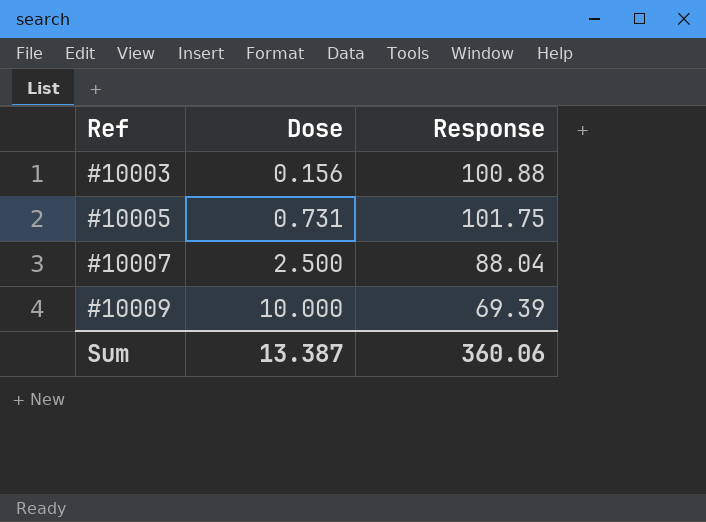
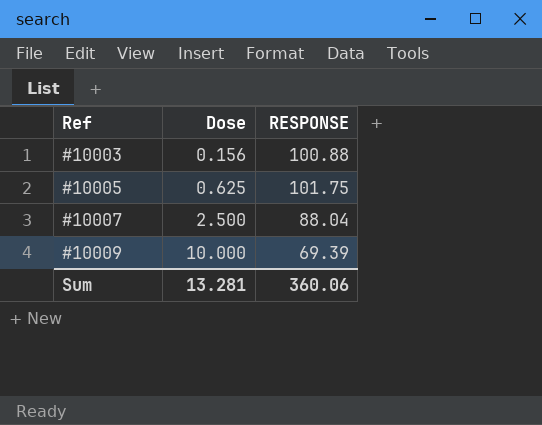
column name: Response -> RESPONSE
#10005 | Dose: 0.731 -> 0.625
Sum | Dose: 13.387 -> 13.281

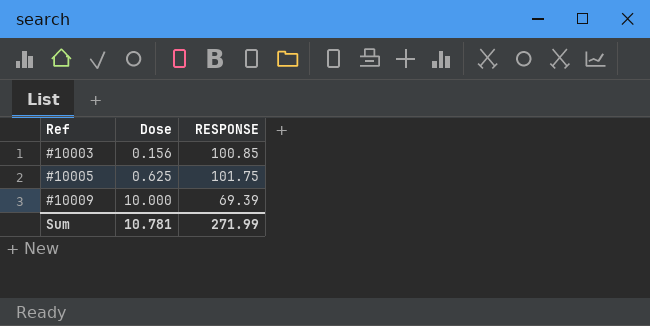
row #10007: 2.500 | 88.04 -> none
#10003 | RESPONSE: 100.88 -> 100.85
Sum | Dose: 13.281 -> 10.781
Sum | RESPONSE: 360.06 -> 271.99

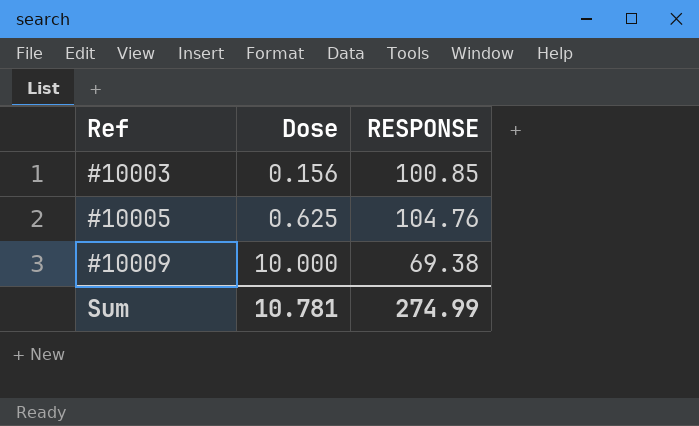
#10005 | RESPONSE: 101.75 -> 104.76
#10009 | RESPONSE: 69.39 -> 69.38
Sum | RESPONSE: 271.99 -> 274.99

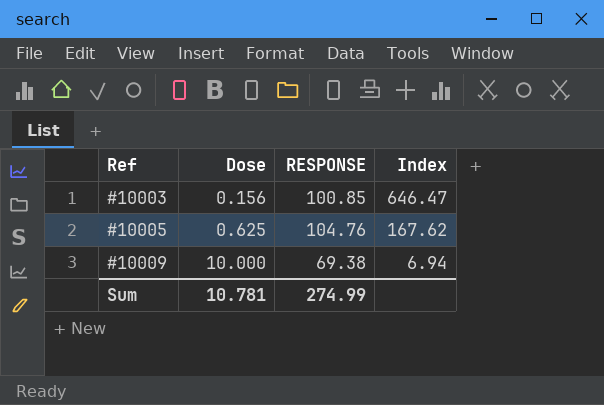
column Index | formula: none -> [RESPONSE] / [Dose]

